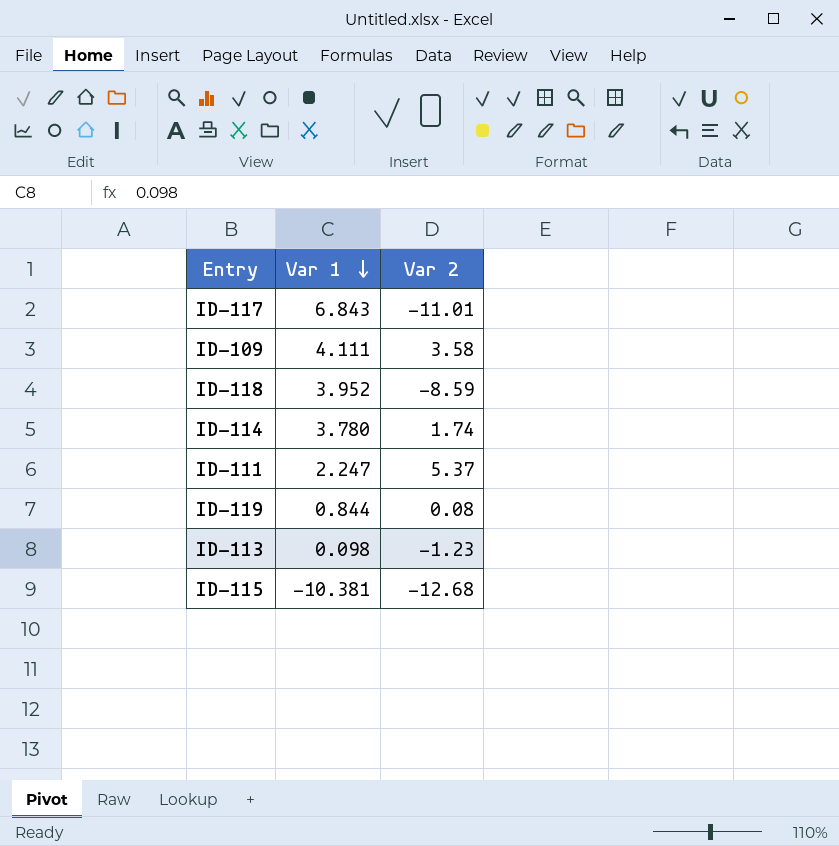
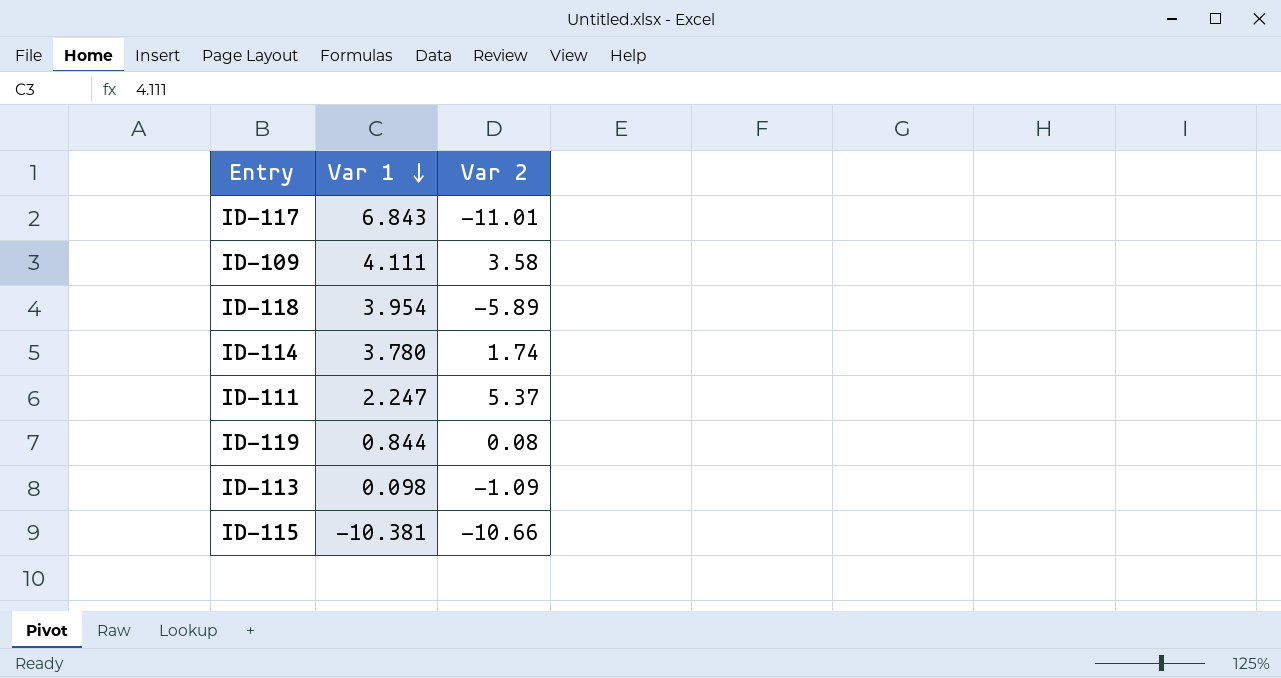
ID-118 | Var 1: 3.952 -> 3.954
ID-118 | Var 2: -8.59 -> -5.89
ID-113 | Var 2: -1.23 -> -1.09
ID-115 | Var 2: -12.68 -> -10.66

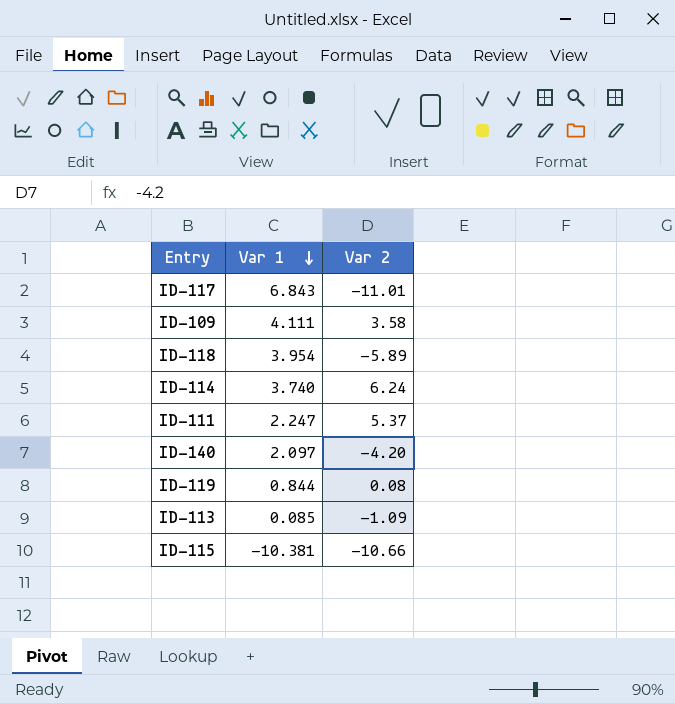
ID-114 | Var 1: 3.780 -> 3.740
ID-114 | Var 2: 1.74 -> 6.24
row ID-140: none -> 2.097 | -4.20
ID-113 | Var 1: 0.098 -> 0.085

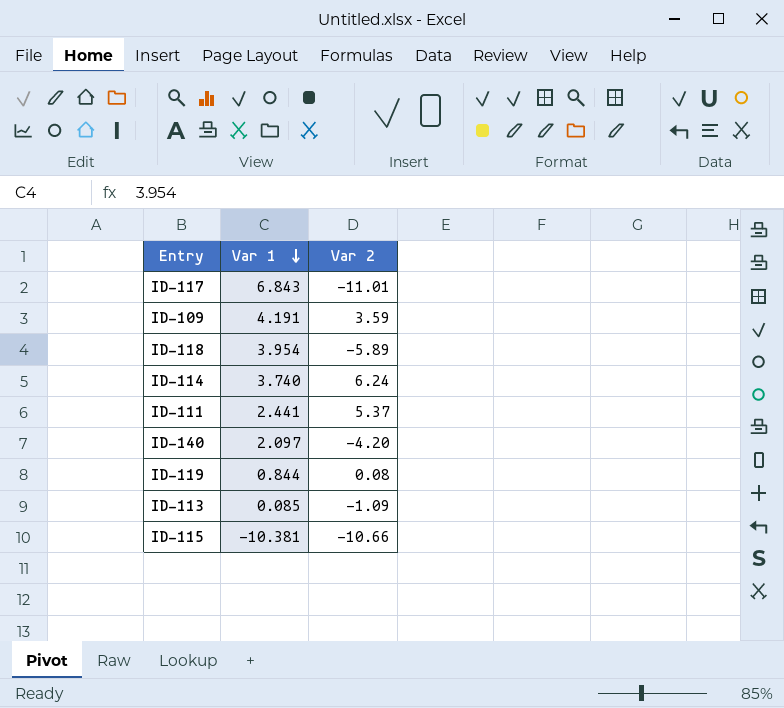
ID-109 | Var 1: 4.111 -> 4.191
ID-109 | Var 2: 3.58 -> 3.59
ID-111 | Var 1: 2.247 -> 2.441

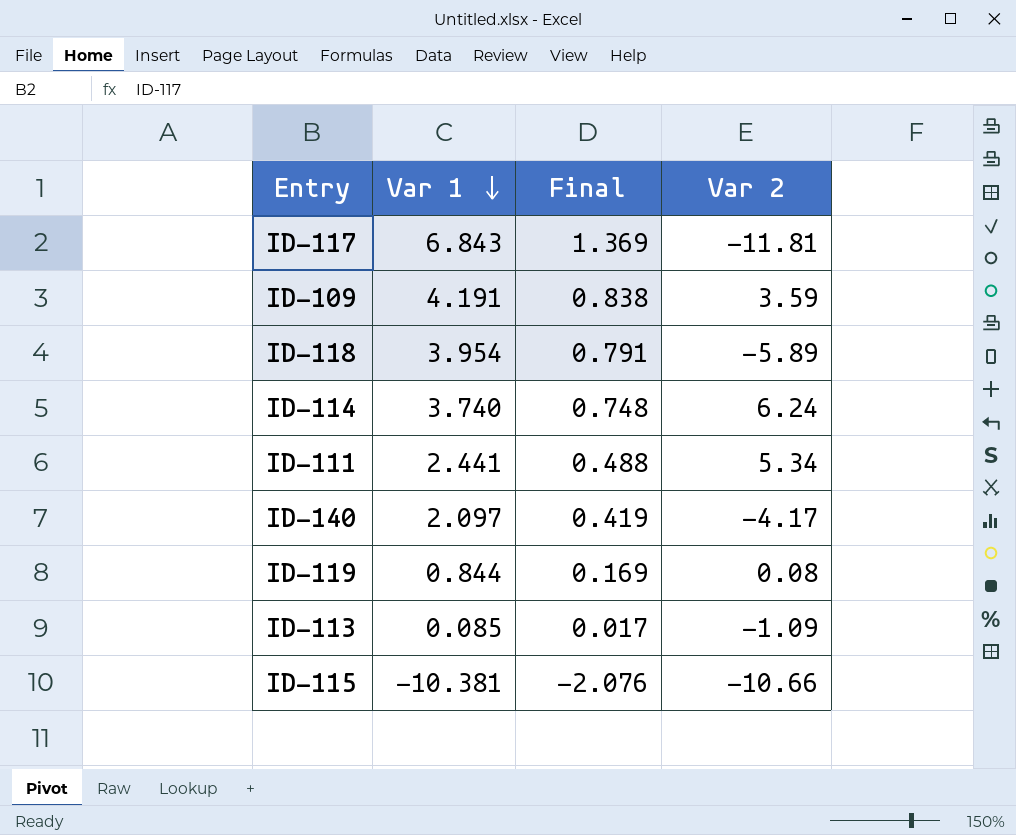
column Final | formula: none -> [Var 1] * 0.2
ID-117 | Var 2: -11.01 -> -11.81
ID-111 | Var 2: 5.37 -> 5.34
ID-140 | Var 2: -4.20 -> -4.17

